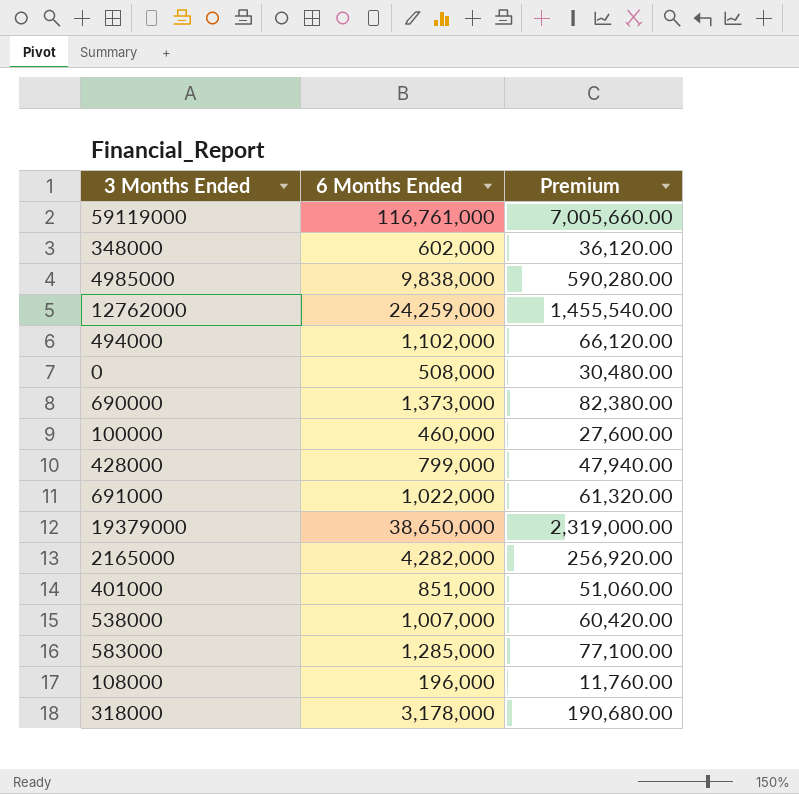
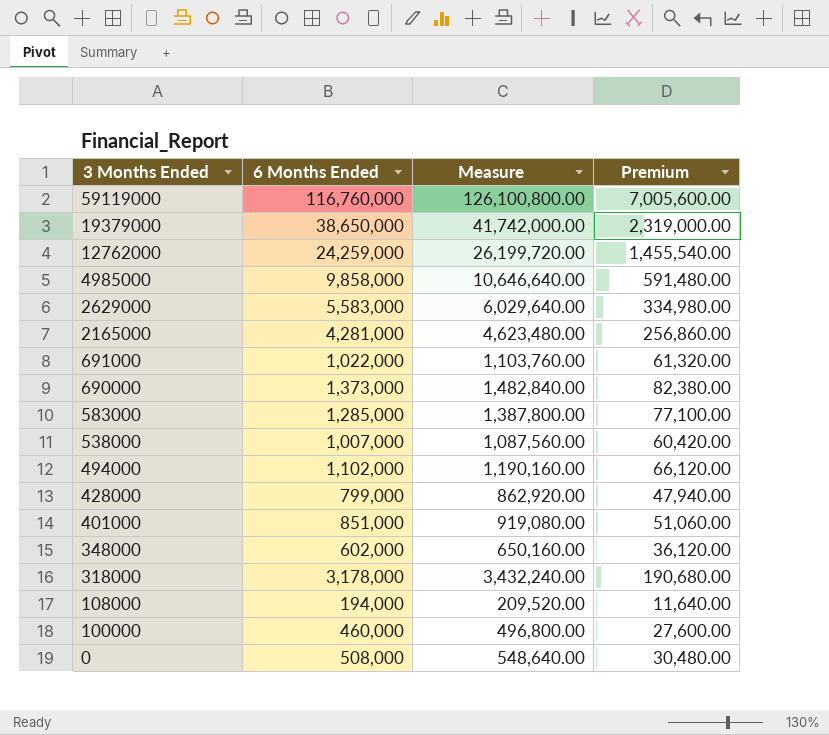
row order: none -> 3 Months Ended descending
column Measure | formula: none -> [6 Months Ended] * 1.08
59119000 | 6 Months Ended: 116,761,000 -> 116,760,000
59119000 | Premium: 7,005,660.00 -> 7,005,600.00
4985000 | 6 Months Ended: 9,838,000 -> 9,858,000
4985000 | Premium: 590,280.00 -> 591,480.00
row 2629000: none -> 5,583,000 | 6,029,640.00 | 334,980.00
2165000 | 6 Months Ended: 4,282,000 -> 4,281,000
2165000 | Premium: 256,920.00 -> 256,860.00
108000 | 6 Months Ended: 196,000 -> 194,000
108000 | Premium: 11,760.00 -> 11,640.00

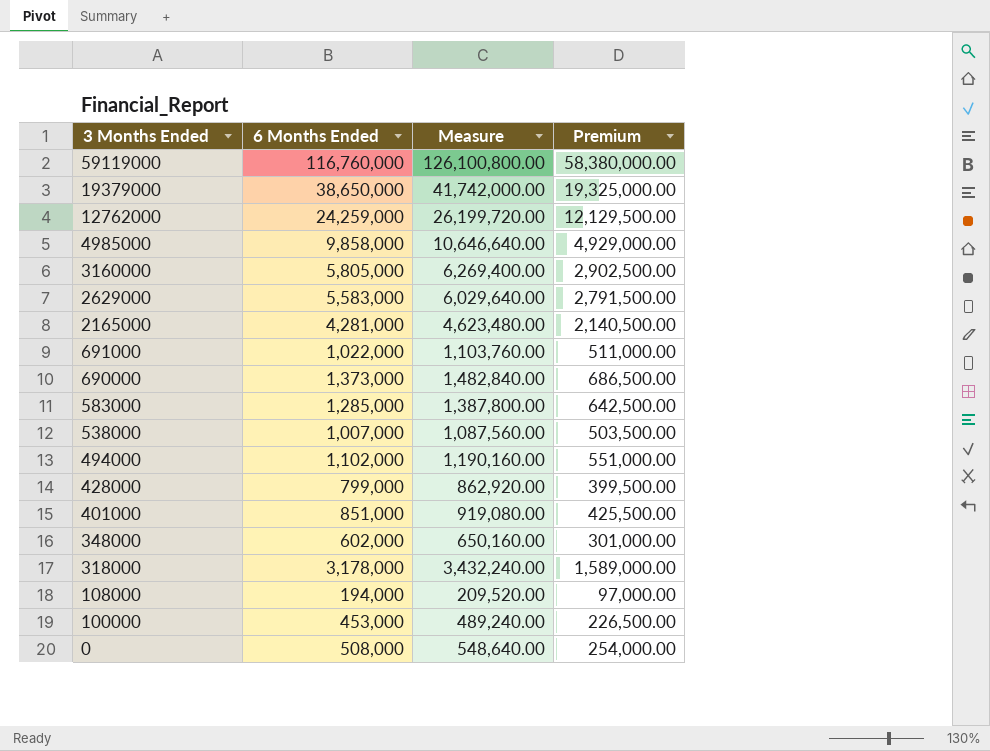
column Premium | formula: [6 Months Ended] * 0.06 -> [6 Months Ended] * 0.5
row 3160000: none -> 5,805,000 | 6,269,400.00 | 2,902,500.00
100000 | 6 Months Ended: 460,000 -> 453,000
100000 | Measure: 496,800.00 -> 489,240.00

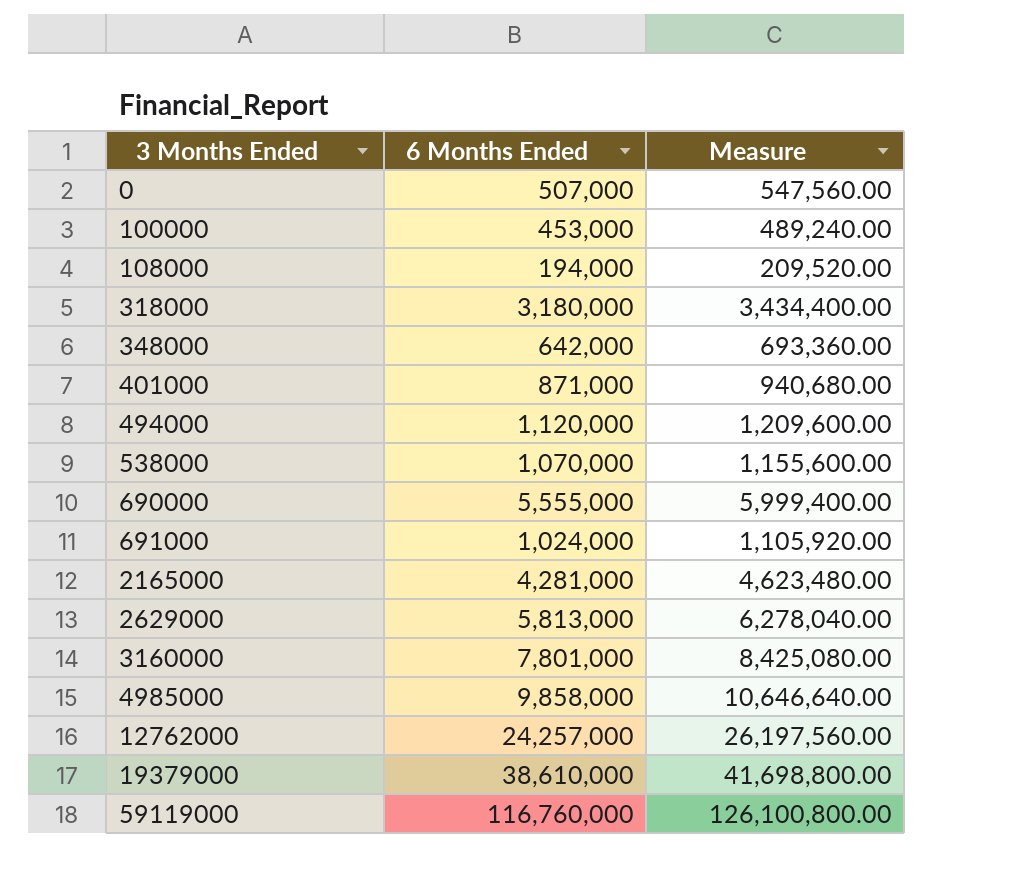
row order: 3 Months Ended descending -> 3 Months Ended ascending
column Premium | formula: [6 Months Ended] * 0.5 -> none
row 583000: 1,285,000 | 1,387,800.00 | 642,500.00 -> none
row 428000: 799,000 | 862,920.00 | 399,500.00 -> none
0 | 6 Months Ended: 508,000 -> 507,000
0 | Measure: 548,640.00 -> 547,560.00
318000 | 6 Months Ended: 3,178,000 -> 3,180,000
318000 | Measure: 3,432,240.00 -> 3,434,400.00
348000 | 6 Months Ended: 602,000 -> 642,000
348000 | Measure: 650,160.00 -> 693,360.00
401000 | 6 Months Ended: 851,000 -> 871,000
401000 | Measure: 919,080.00 -> 940,680.00
494000 | 6 Months Ended: 1,102,000 -> 1,120,000
494000 | Measure: 1,190,160.00 -> 1,209,600.00
538000 | 6 Months Ended: 1,007,000 -> 1,070,000
538000 | Measure: 1,087,560.00 -> 1,155,600.00
690000 | 6 Months Ended: 1,373,000 -> 5,555,000
690000 | Measure: 1,482,840.00 -> 5,999,400.00
691000 | 6 Months Ended: 1,022,000 -> 1,024,000
691000 | Measure: 1,103,760.00 -> 1,105,920.00
2629000 | 6 Months Ended: 5,583,000 -> 5,813,000
2629000 | Measure: 6,029,640.00 -> 6,278,040.00
3160000 | 6 Months Ended: 5,805,000 -> 7,801,000
3160000 | Measure: 6,269,400.00 -> 8,425,080.00
12762000 | 6 Months Ended: 24,259,000 -> 24,257,000
12762000 | Measure: 26,199,720.00 -> 26,197,560.00
19379000 | 6 Months Ended: 38,650,000 -> 38,610,000
19379000 | Measure: 41,742,000.00 -> 41,698,800.00

